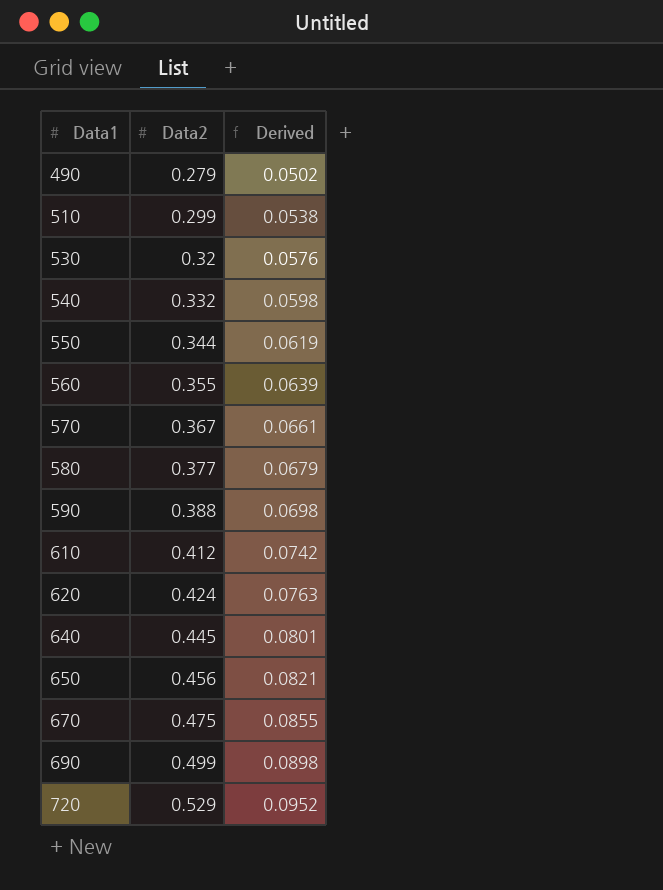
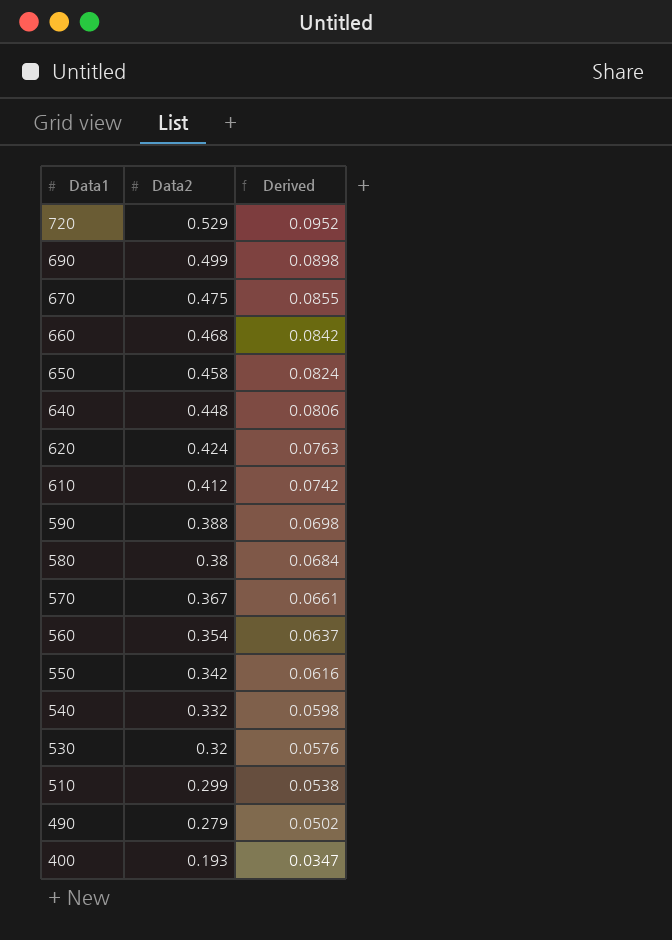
row order: Data1 ascending -> Data1 descending
row 660: none -> 0.468 | 0.0842
650 | Data2: 0.456 -> 0.458
650 | Derived: 0.0821 -> 0.0824
640 | Data2: 0.445 -> 0.448
640 | Derived: 0.0801 -> 0.0806
580 | Data2: 0.377 -> 0.38
580 | Derived: 0.0679 -> 0.0684
560 | Data2: 0.355 -> 0.354
560 | Derived: 0.0639 -> 0.0637
550 | Data2: 0.344 -> 0.342
550 | Derived: 0.0619 -> 0.0616
row 400: none -> 0.193 | 0.0347

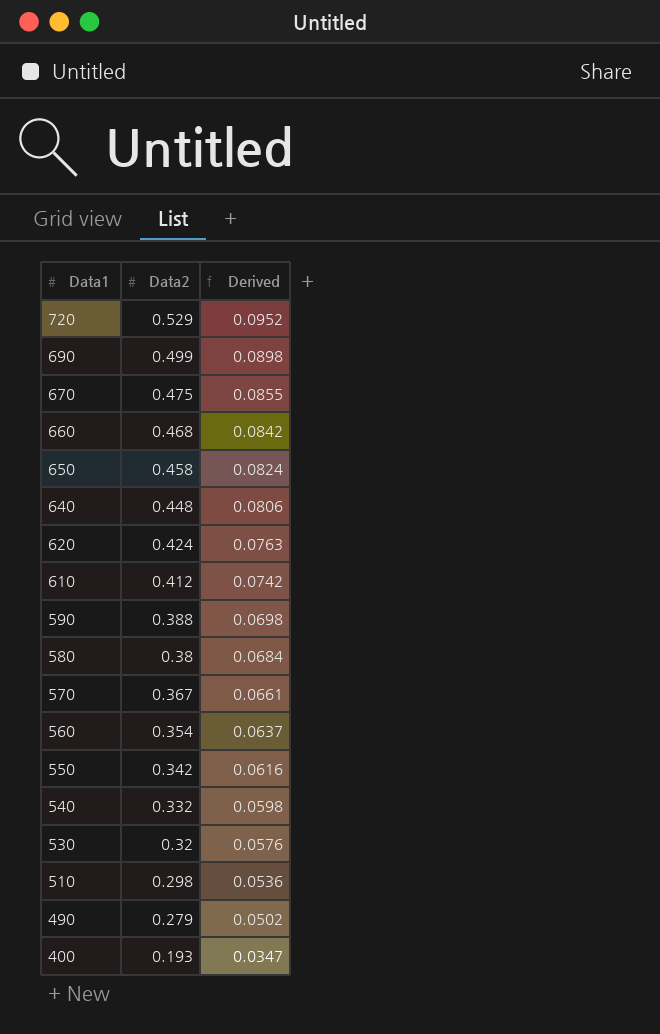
510 | Data2: 0.299 -> 0.298
510 | Derived: 0.0538 -> 0.0536

